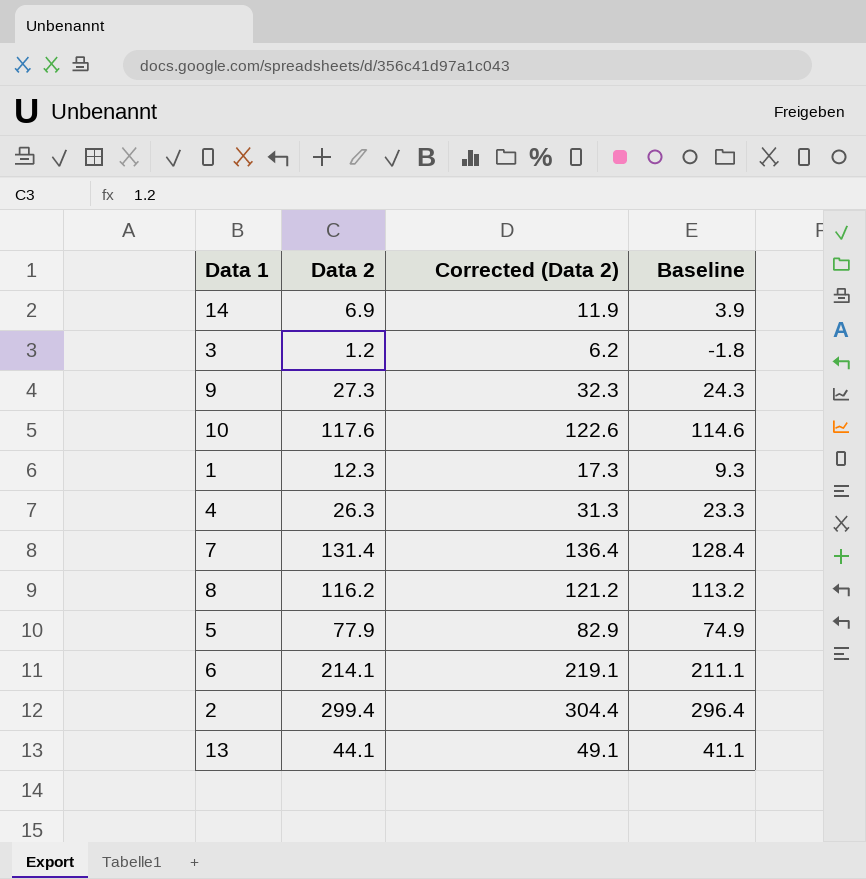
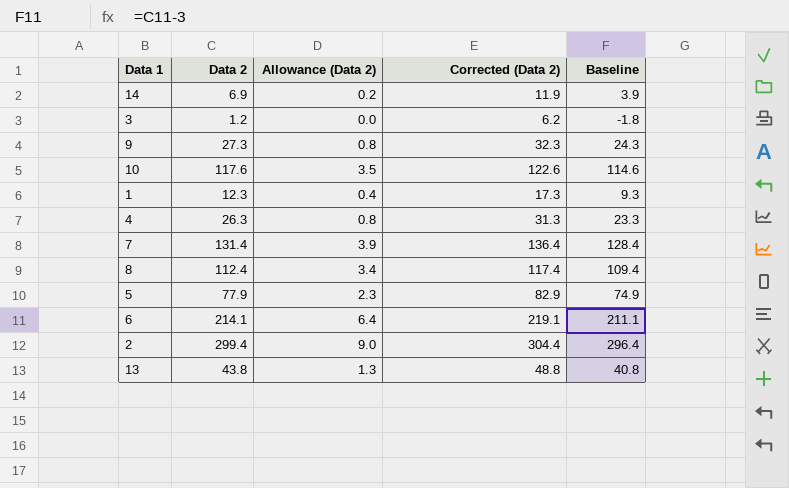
column Allowance (Data 2) | formula: none -> [Data 2] * 0.03
8 | Data 2: 116.2 -> 112.4
8 | Corrected (Data 2): 121.2 -> 117.4
8 | Baseline: 113.2 -> 109.4
13 | Data 2: 44.1 -> 43.8
13 | Corrected (Data 2): 49.1 -> 48.8
13 | Baseline: 41.1 -> 40.8

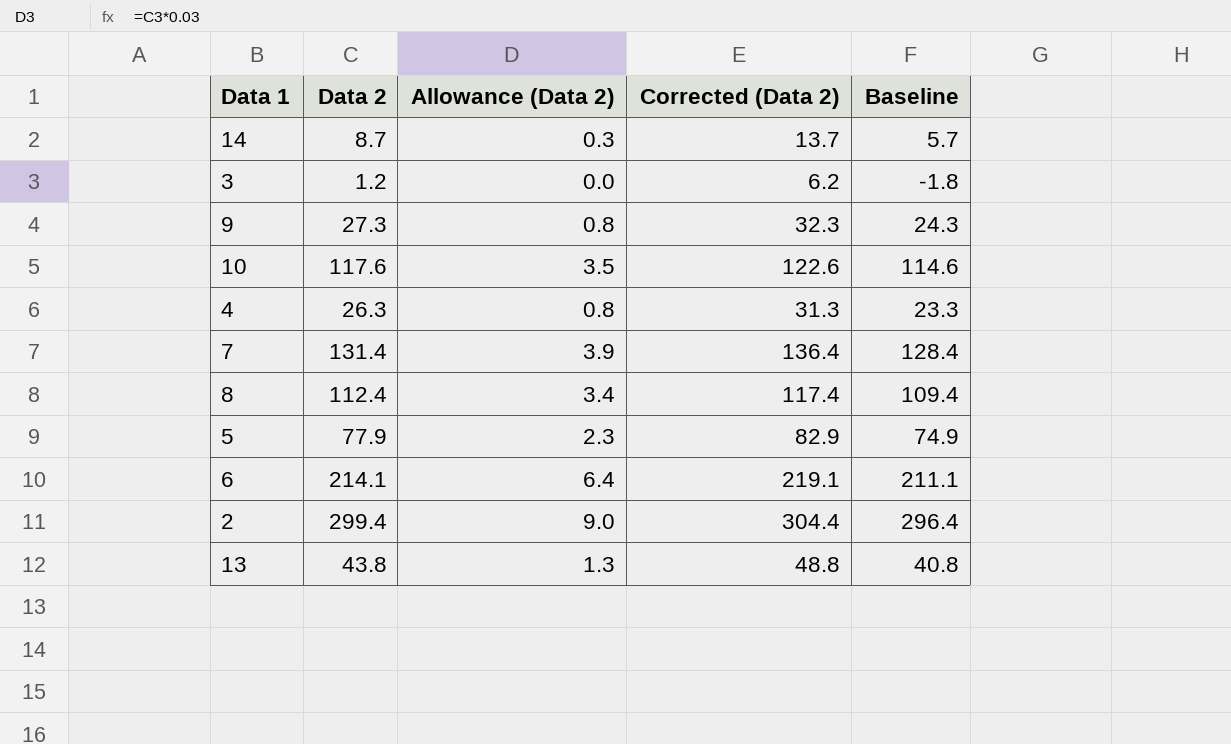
row 1: 12.3 | 0.4 | 17.3 | 9.3 -> none
14 | Data 2: 6.9 -> 8.7
14 | Allowance (Data 2): 0.2 -> 0.3
14 | Corrected (Data 2): 11.9 -> 13.7
14 | Baseline: 3.9 -> 5.7

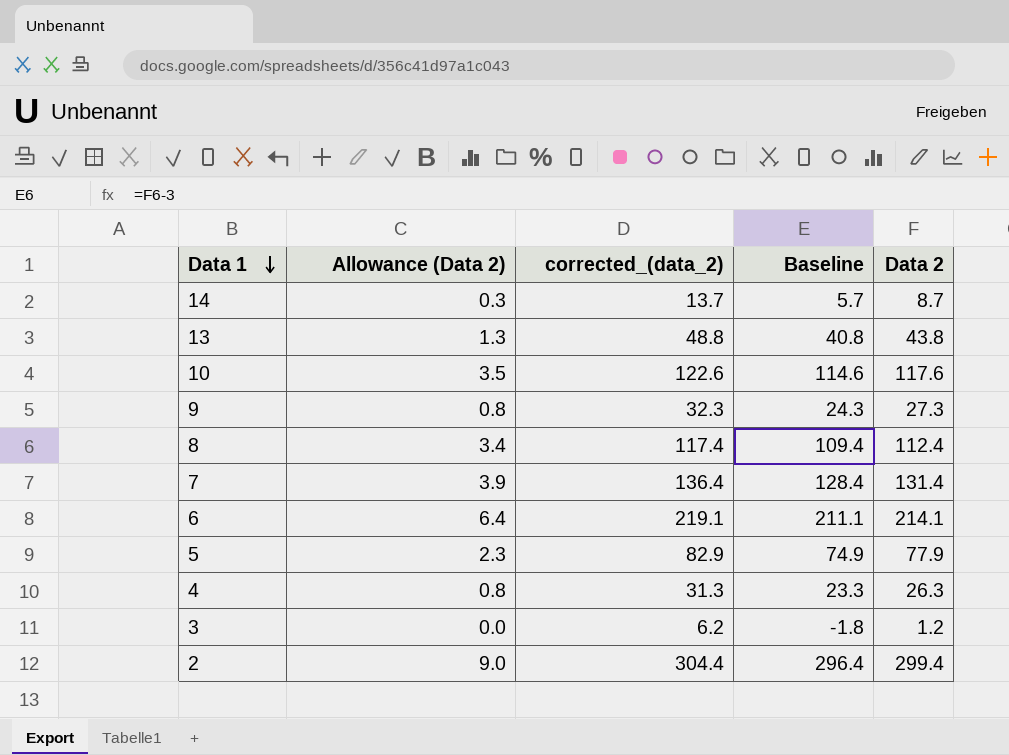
row order: none -> Data 1 descending
column name: Corrected (Data 2) -> corrected_(data_2)
column Data 2 | position: 2 -> 5

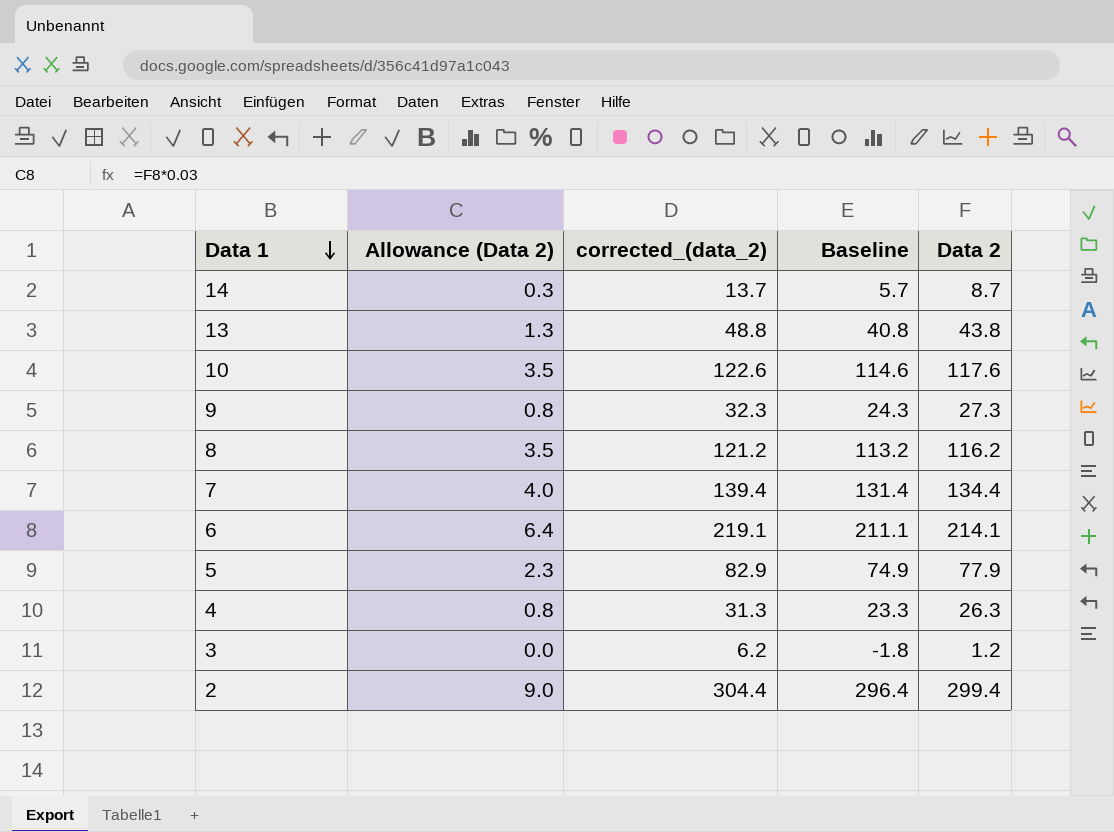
8 | Allowance (Data 2): 3.4 -> 3.5
8 | corrected_(data_2): 117.4 -> 121.2
8 | Baseline: 109.4 -> 113.2
8 | Data 2: 112.4 -> 116.2
7 | Allowance (Data 2): 3.9 -> 4.0
7 | corrected_(data_2): 136.4 -> 139.4
7 | Baseline: 128.4 -> 131.4
7 | Data 2: 131.4 -> 134.4

